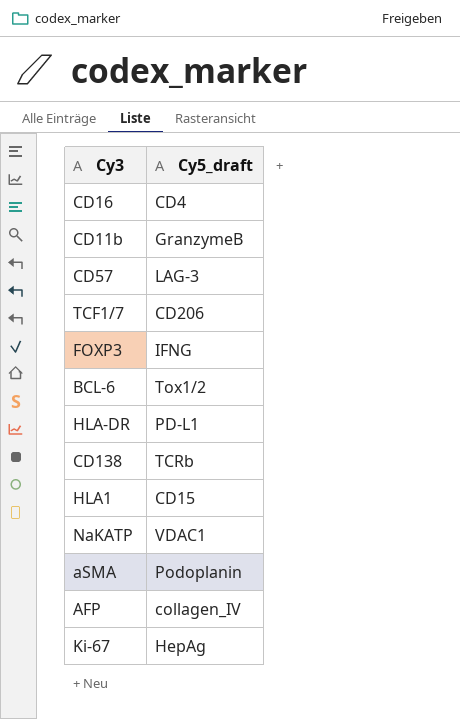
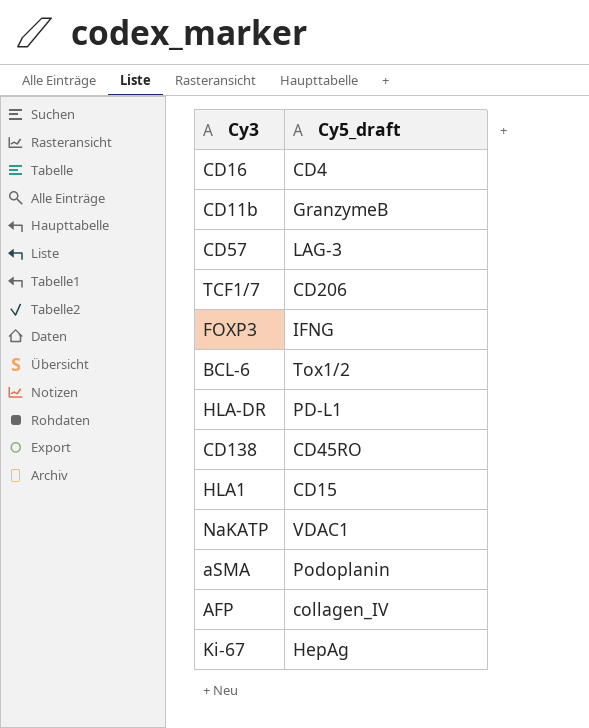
CD138 | Cy5_draft: TCRb -> CD45RO

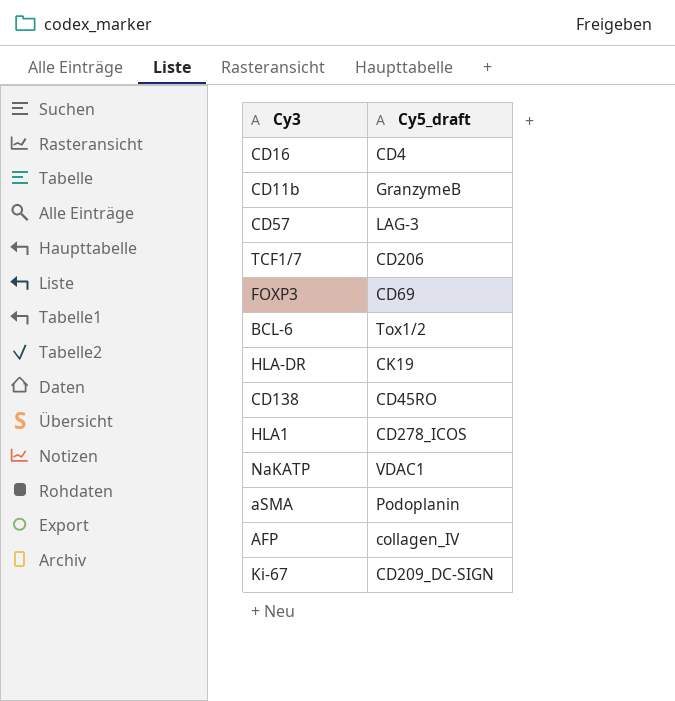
FOXP3 | Cy5_draft: IFNG -> CD69
HLA-DR | Cy5_draft: PD-L1 -> CK19
HLA1 | Cy5_draft: CD15 -> CD278_ICOS
Ki-67 | Cy5_draft: HepAg -> CD209_DC-SIGN

